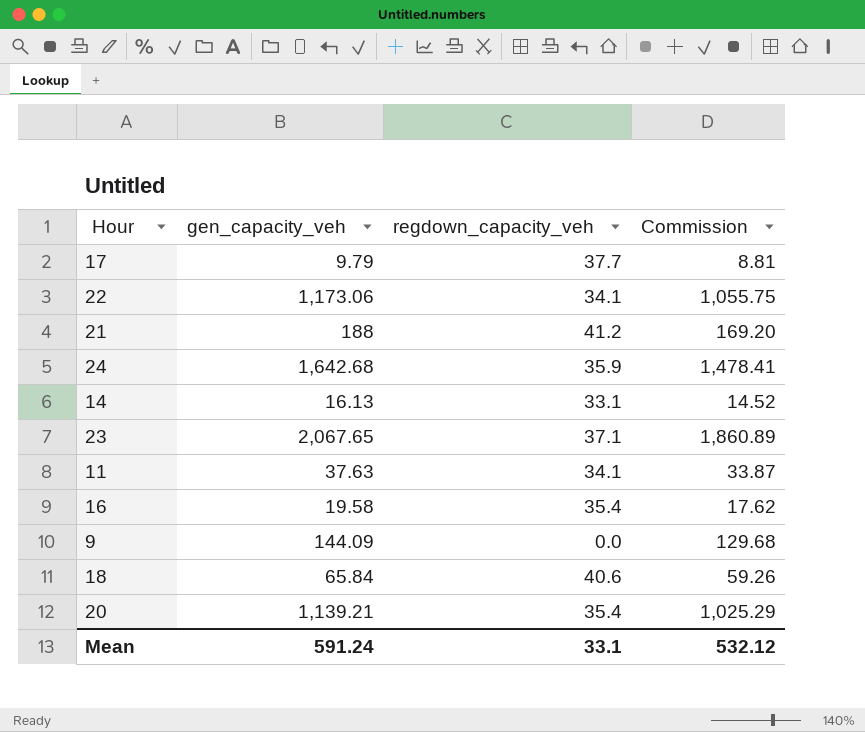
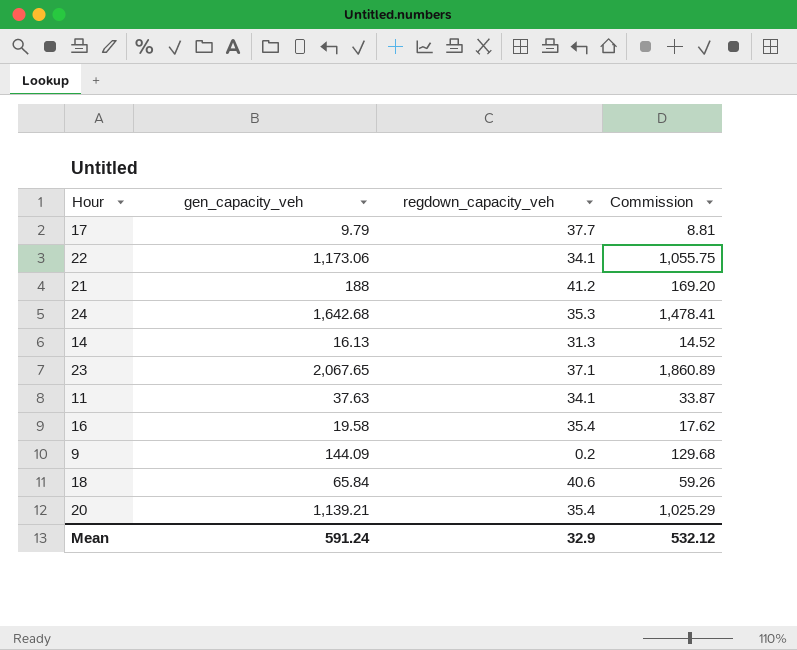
24 | regdown_capacity_veh: 35.9 -> 35.3
14 | regdown_capacity_veh: 33.1 -> 31.3
9 | regdown_capacity_veh: 0.0 -> 0.2
Mean | regdown_capacity_veh: 33.1 -> 32.9

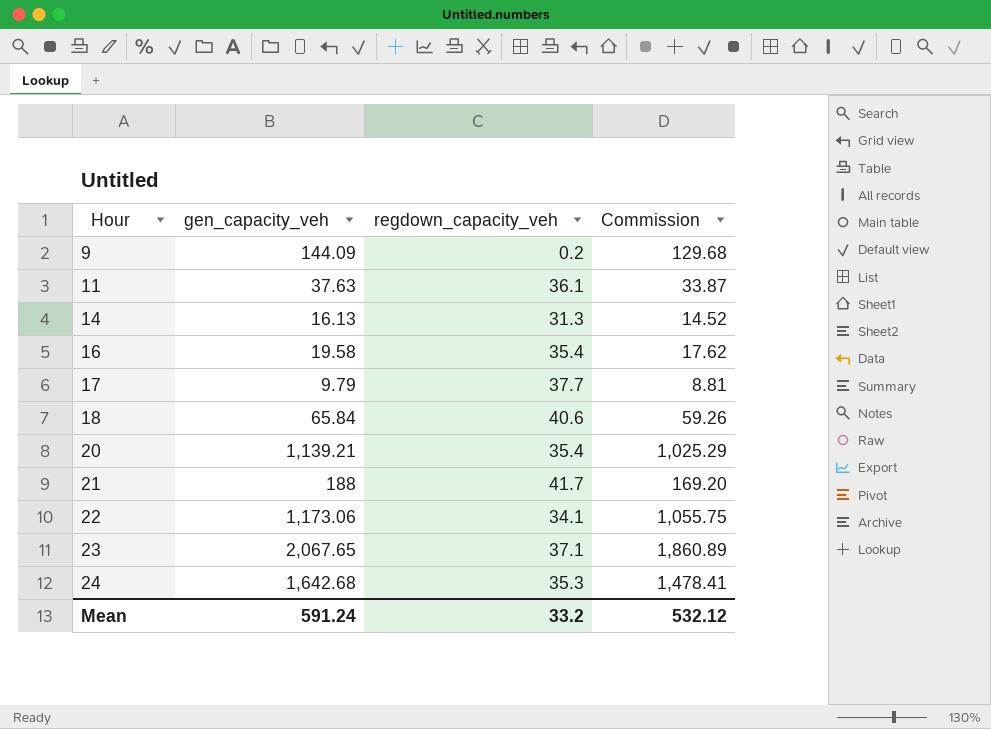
row order: none -> Hour ascending
11 | regdown_capacity_veh: 34.1 -> 36.1
21 | regdown_capacity_veh: 41.2 -> 41.7
Mean | regdown_capacity_veh: 32.9 -> 33.2

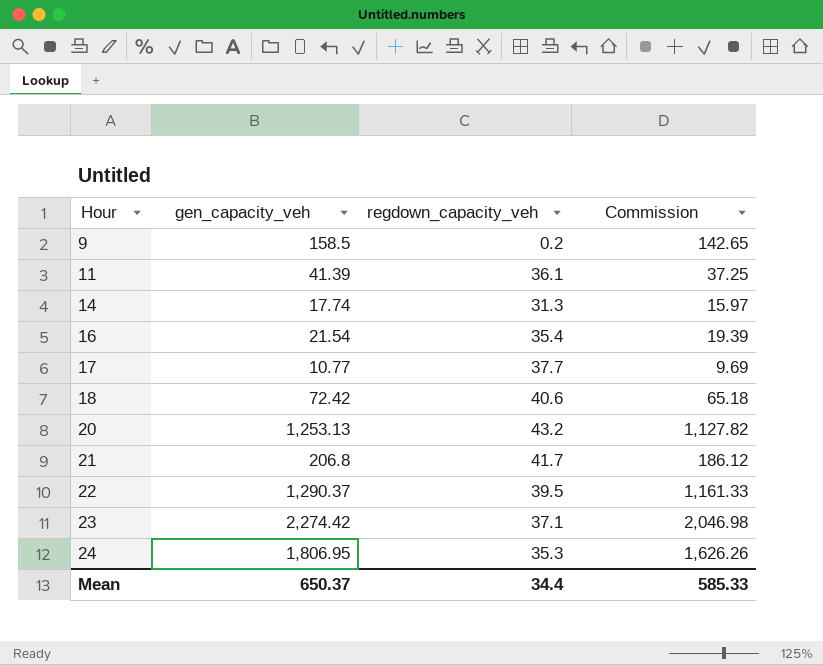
9 | gen_capacity_veh: 144.09 -> 158.5
9 | Commission: 129.68 -> 142.65
11 | gen_capacity_veh: 37.63 -> 41.39
11 | Commission: 33.87 -> 37.25
14 | gen_capacity_veh: 16.13 -> 17.74
14 | Commission: 14.52 -> 15.97
16 | gen_capacity_veh: 19.58 -> 21.54
16 | Commission: 17.62 -> 19.39
17 | gen_capacity_veh: 9.79 -> 10.77
17 | Commission: 8.81 -> 9.69
18 | gen_capacity_veh: 65.84 -> 72.42
18 | Commission: 59.26 -> 65.18
20 | gen_capacity_veh: 1,139.21 -> 1,253.13
20 | regdown_capacity_veh: 35.4 -> 43.2
20 | Commission: 1,025.29 -> 1,127.82
21 | gen_capacity_veh: 188 -> 206.8
21 | Commission: 169.20 -> 186.12
22 | gen_capacity_veh: 1,173.06 -> 1,290.37
22 | regdown_capacity_veh: 34.1 -> 39.5
22 | Commission: 1,055.75 -> 1,161.33
23 | gen_capacity_veh: 2,067.65 -> 2,274.42
23 | Commission: 1,860.89 -> 2,046.98
24 | gen_capacity_veh: 1,642.68 -> 1,806.95
24 | Commission: 1,478.41 -> 1,626.26
Mean | gen_capacity_veh: 591.24 -> 650.37
Mean | regdown_capacity_veh: 33.2 -> 34.4
Mean | Commission: 532.12 -> 585.33

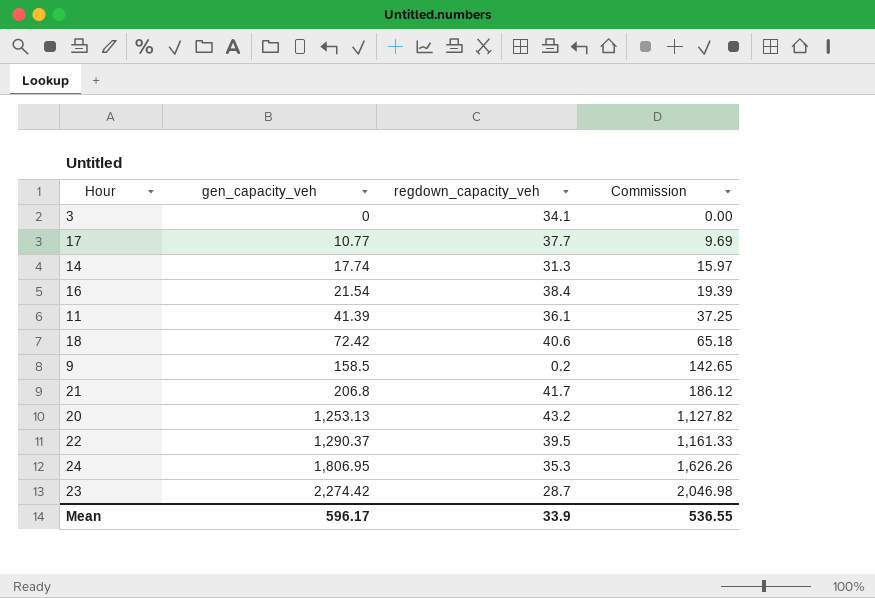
row order: Hour ascending -> gen_capacity_veh ascending
row 3: none -> 0 | 34.1 | 0.00
16 | regdown_capacity_veh: 35.4 -> 38.4
23 | regdown_capacity_veh: 37.1 -> 28.7
Mean | gen_capacity_veh: 650.37 -> 596.17
Mean | regdown_capacity_veh: 34.4 -> 33.9
Mean | Commission: 585.33 -> 536.55

